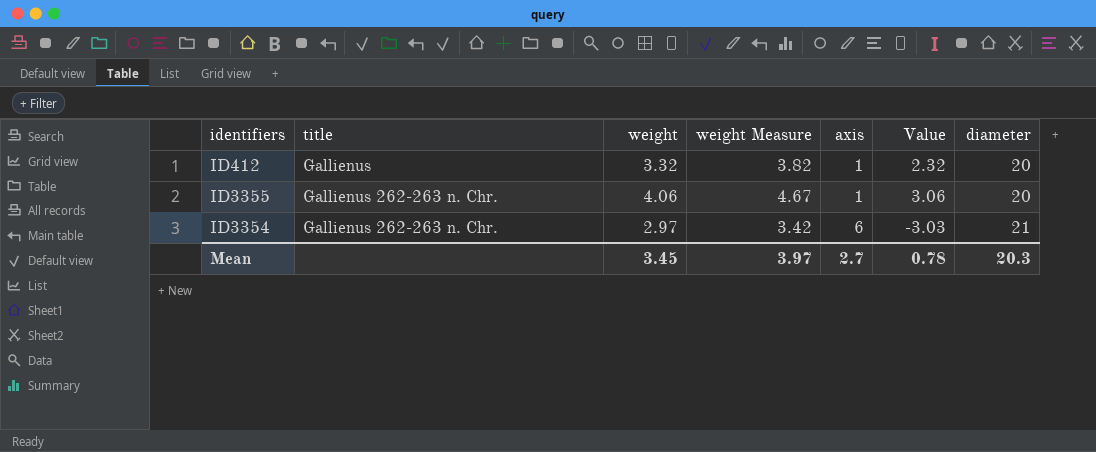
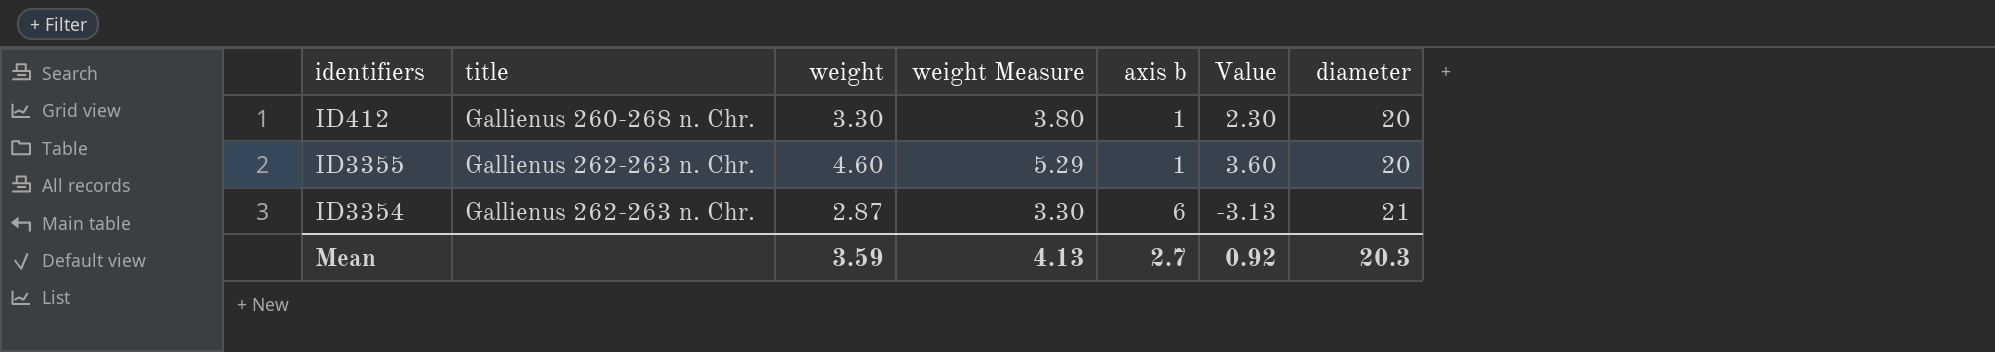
column name: axis -> axis b
ID412 | title: Gallienus -> Gallienus 260-268 n. Chr.
ID412 | weight: 3.32 -> 3.30
ID412 | weight Measure: 3.82 -> 3.80
ID412 | Value: 2.32 -> 2.30
ID3355 | weight: 4.06 -> 4.60
ID3355 | weight Measure: 4.67 -> 5.29
ID3355 | Value: 3.06 -> 3.60
ID3354 | weight: 2.97 -> 2.87
ID3354 | weight Measure: 3.42 -> 3.30
ID3354 | Value: -3.03 -> -3.13
Mean | weight: 3.45 -> 3.59
Mean | weight Measure: 3.97 -> 4.13
Mean | Value: 0.78 -> 0.92

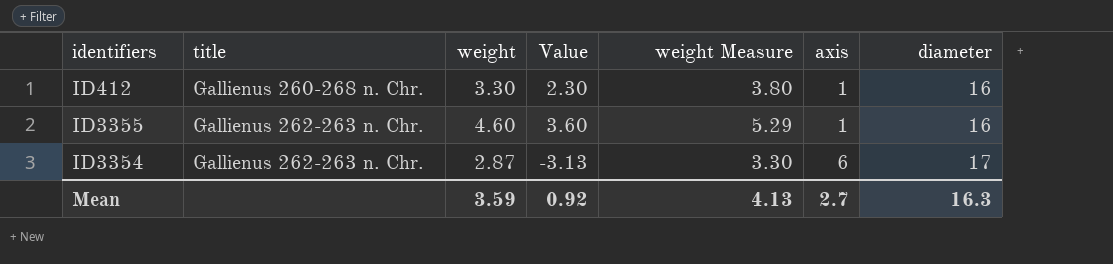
column Value | position: 6 -> 4
column name: axis b -> axis
ID412 | diameter: 20 -> 16
ID3355 | diameter: 20 -> 16
ID3354 | diameter: 21 -> 17
Mean | diameter: 20.3 -> 16.3

